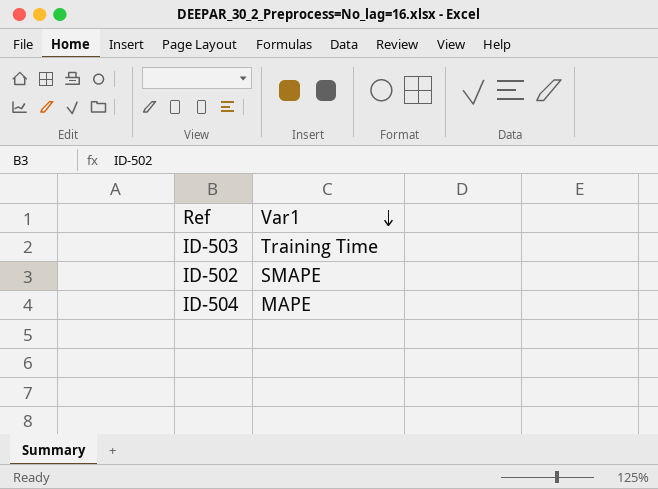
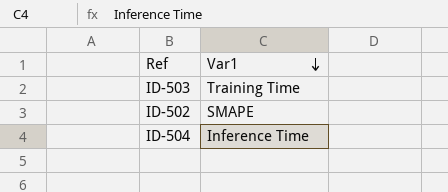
ID-504 | Var1: MAPE -> Inference Time

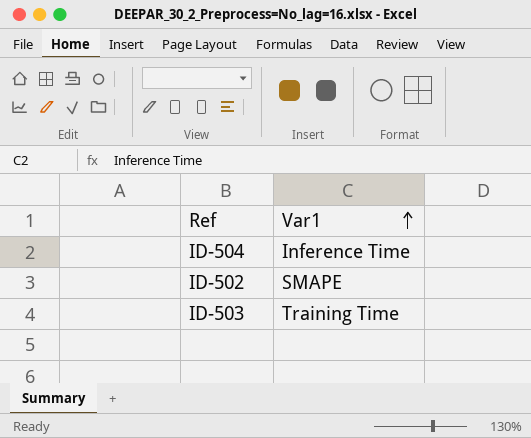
row order: Var1 descending -> Var1 ascending

